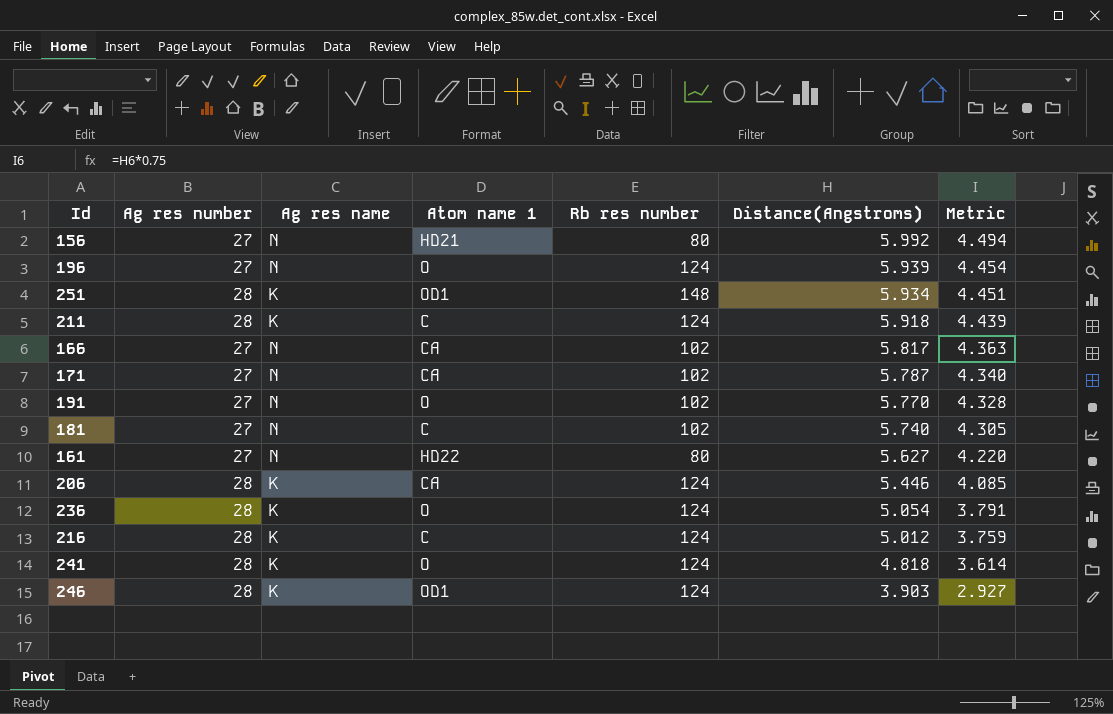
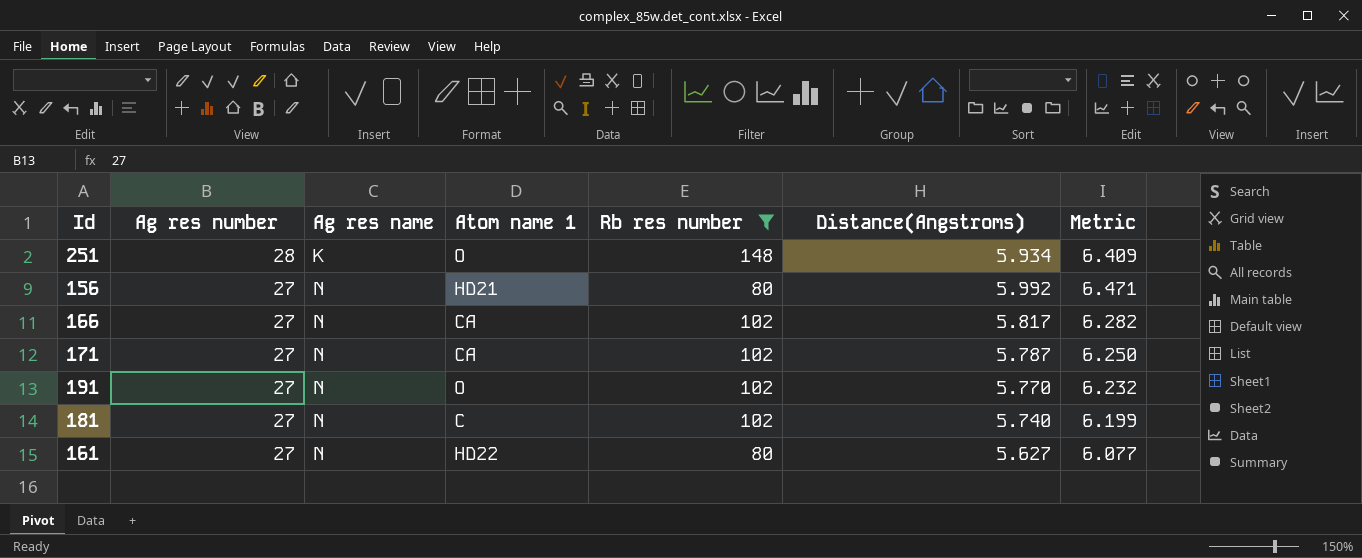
filter: none -> Rb res number != 124
row order: Distance(Angstroms) descending -> Ag res number descending
column Metric | formula: [Distance(Angstroms)] * 0.75 -> [Distance(Angstroms)] * 1.08
251 | Atom name 1: OD1 -> O

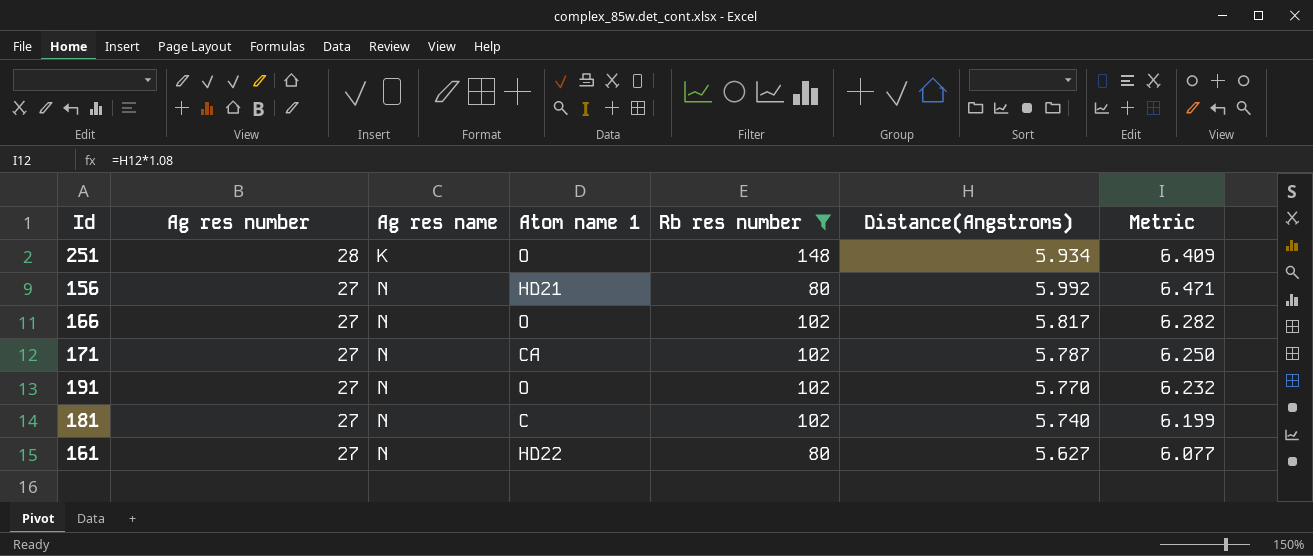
166 | Atom name 1: CA -> O

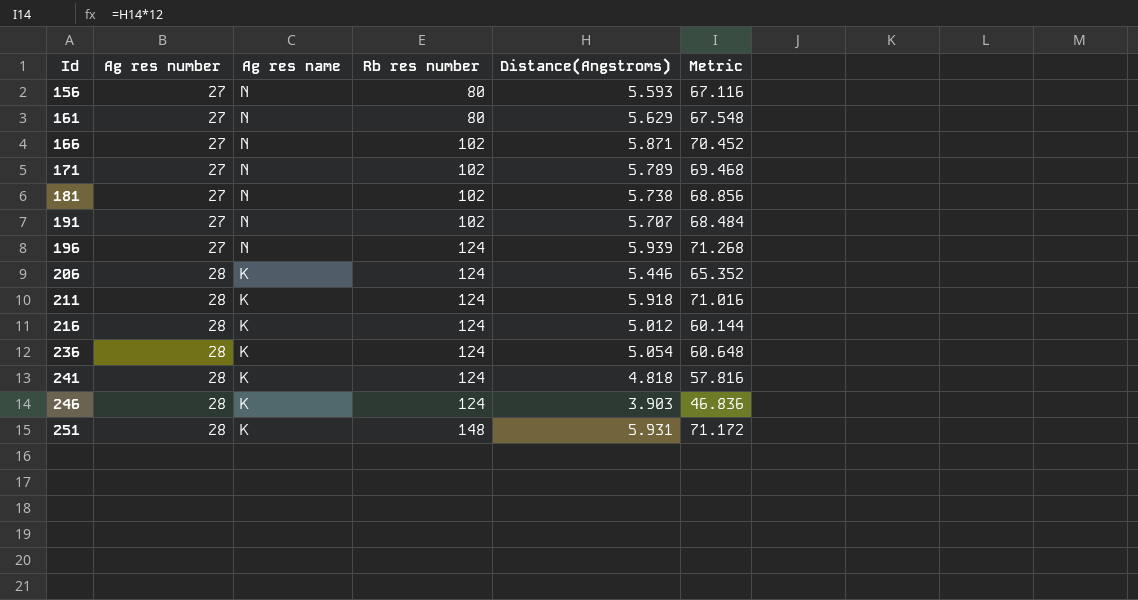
filter: Rb res number != 124 -> none
row order: Ag res number descending -> Id ascending
column Atom name 1 | position: 4 -> none
column Metric | formula: [Distance(Angstroms)] * 1.08 -> [Distance(Angstroms)] * 12
156 | Distance(Angstroms): 5.992 -> 5.593
161 | Distance(Angstroms): 5.627 -> 5.629
166 | Distance(Angstroms): 5.817 -> 5.871
171 | Distance(Angstroms): 5.787 -> 5.789
181 | Distance(Angstroms): 5.740 -> 5.738
191 | Distance(Angstroms): 5.770 -> 5.707
251 | Distance(Angstroms): 5.934 -> 5.931

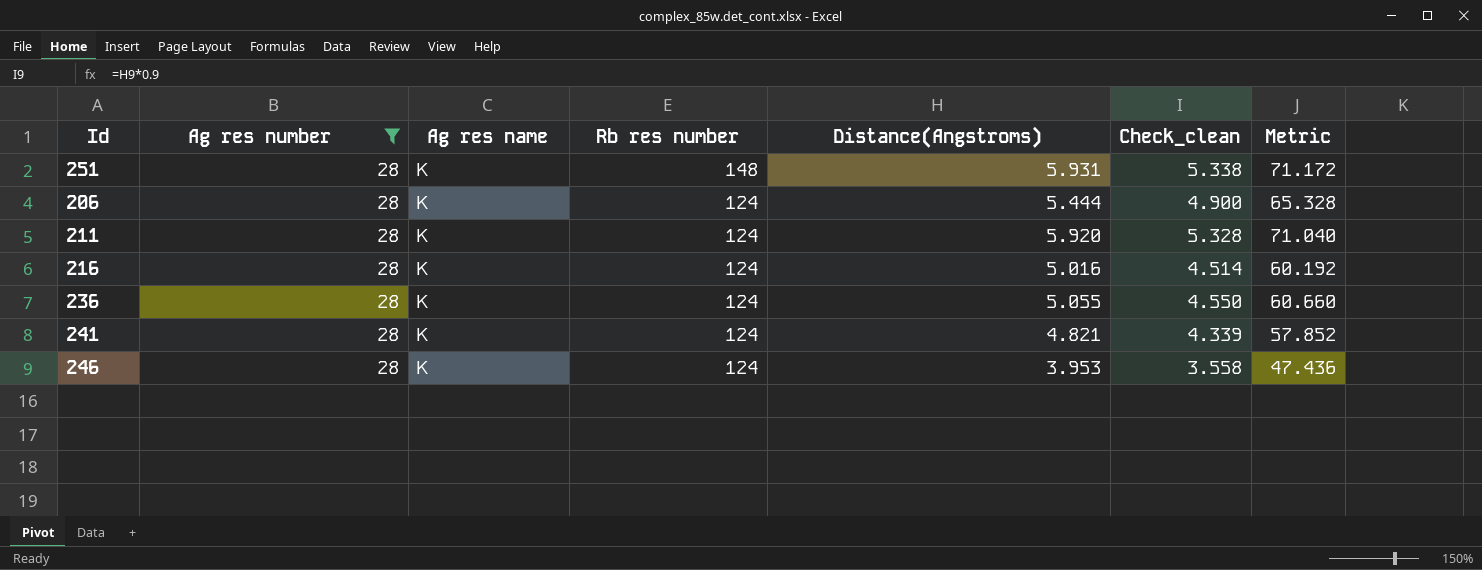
filter: none -> Ag res number = 28
row order: Id ascending -> Rb res number descending
column Check_clean | formula: none -> [Distance(Angstroms)] * 0.9
206 | Distance(Angstroms): 5.446 -> 5.444
206 | Metric: 65.352 -> 65.328
211 | Distance(Angstroms): 5.918 -> 5.920
211 | Metric: 71.016 -> 71.040
216 | Distance(Angstroms): 5.012 -> 5.016
216 | Metric: 60.144 -> 60.192
236 | Distance(Angstroms): 5.054 -> 5.055
236 | Metric: 60.648 -> 60.660
241 | Distance(Angstroms): 4.818 -> 4.821
241 | Metric: 57.816 -> 57.852
246 | Distance(Angstroms): 3.903 -> 3.953
246 | Metric: 46.836 -> 47.436

